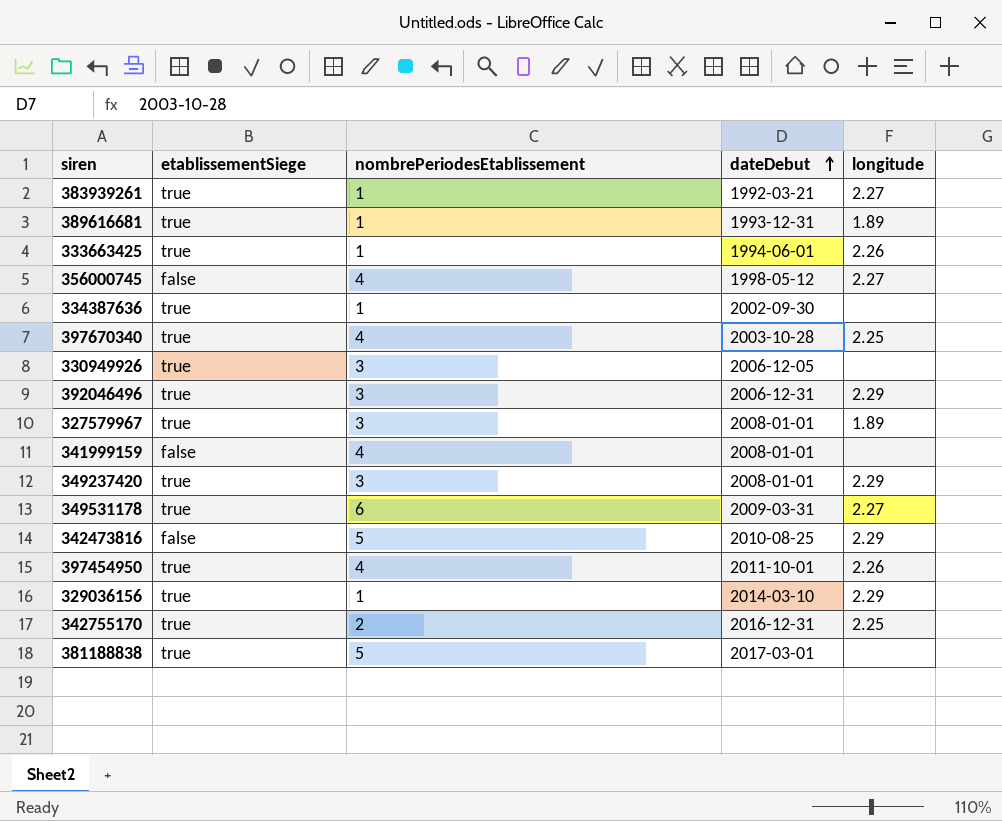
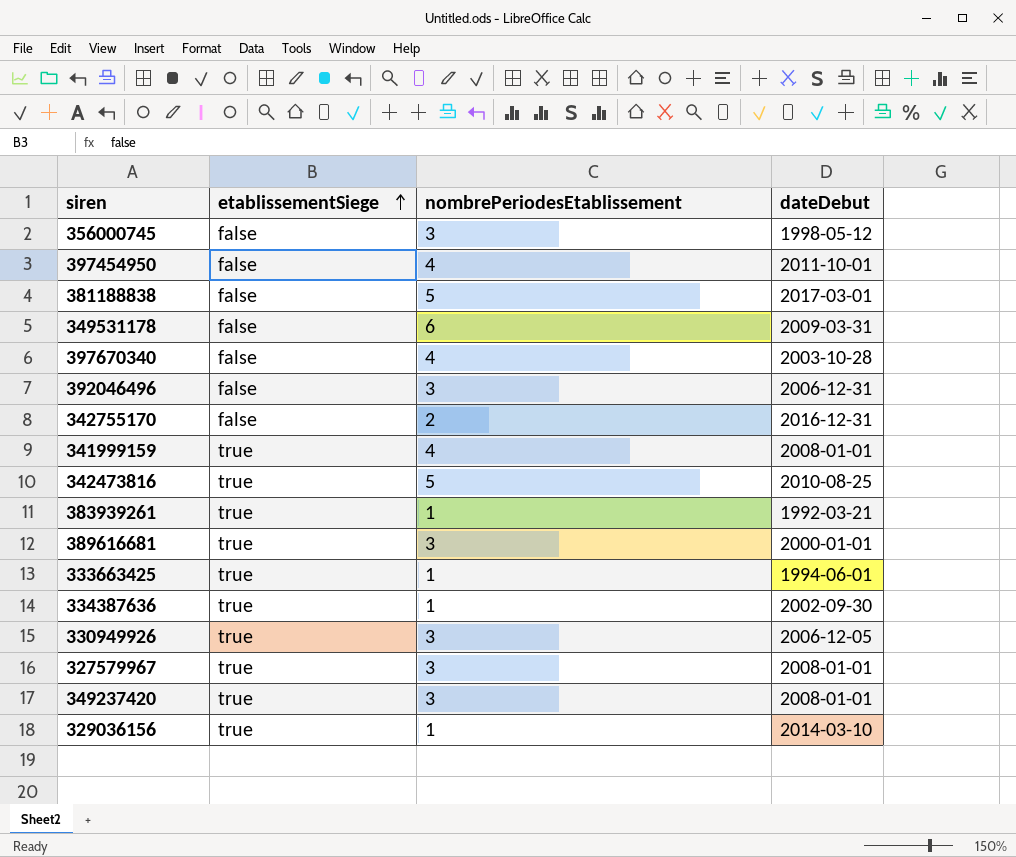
row order: dateDebut ascending -> etablissementSiege ascending
column longitude | position: 5 -> none
356000745 | nombrePeriodesEtablissement: 4 -> 3
397454950 | etablissementSiege: true -> false
381188838 | etablissementSiege: true -> false
349531178 | etablissementSiege: true -> false
397670340 | etablissementSiege: true -> false
392046496 | etablissementSiege: true -> false
342755170 | etablissementSiege: true -> false
341999159 | etablissementSiege: false -> true
342473816 | etablissementSiege: false -> true
389616681 | nombrePeriodesEtablissement: 1 -> 3
389616681 | dateDebut: 1993-12-31 -> 2000-01-01

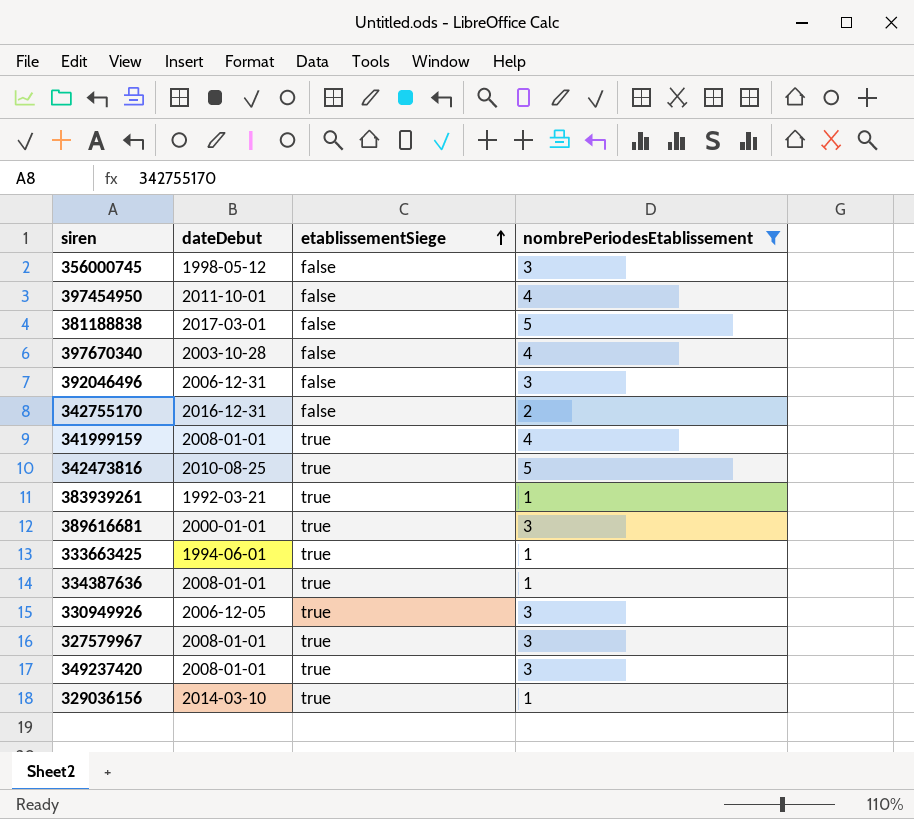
filter: none -> nombrePeriodesEtablissement != 6
column dateDebut | position: 4 -> 2
334387636 | dateDebut: 2002-09-30 -> 2008-01-01

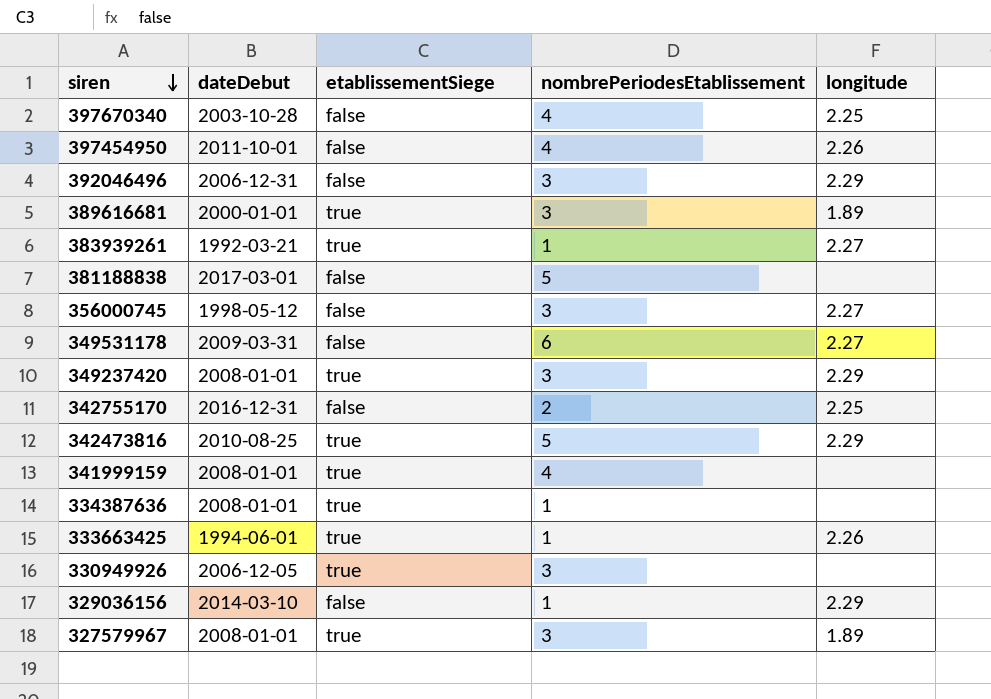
filter: nombrePeriodesEtablissement != 6 -> none
row order: etablissementSiege ascending -> siren descending
column longitude | position: none -> 5
329036156 | etablissementSiege: true -> false

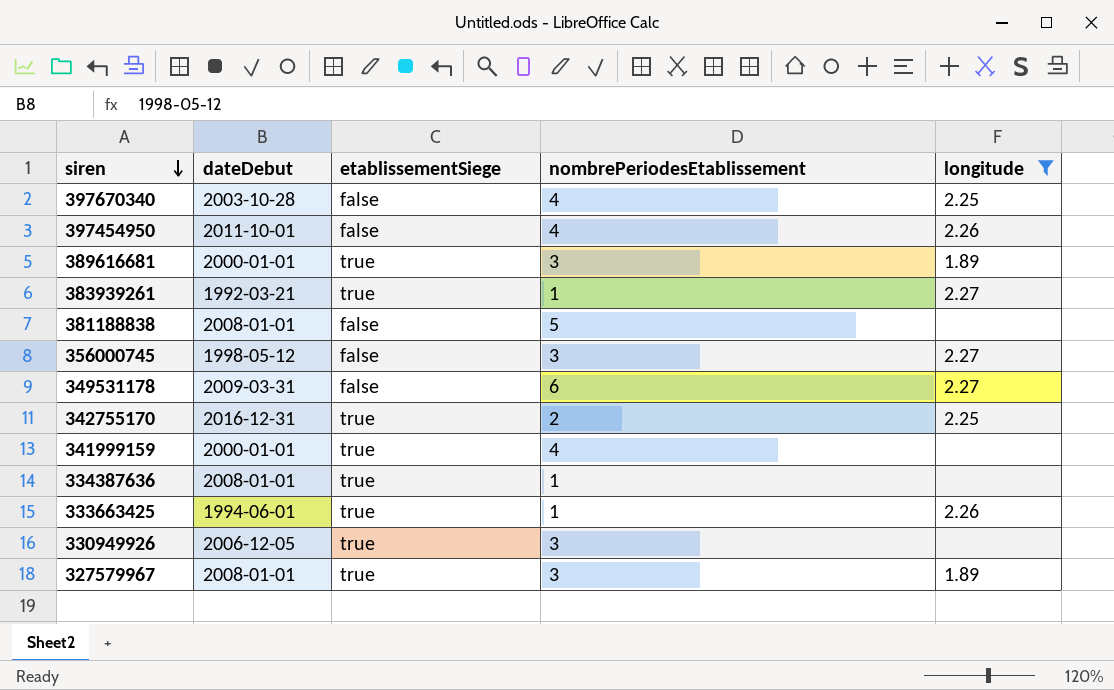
filter: none -> longitude != 2.29
381188838 | dateDebut: 2017-03-01 -> 2008-01-01
342755170 | etablissementSiege: false -> true
341999159 | dateDebut: 2008-01-01 -> 2000-01-01

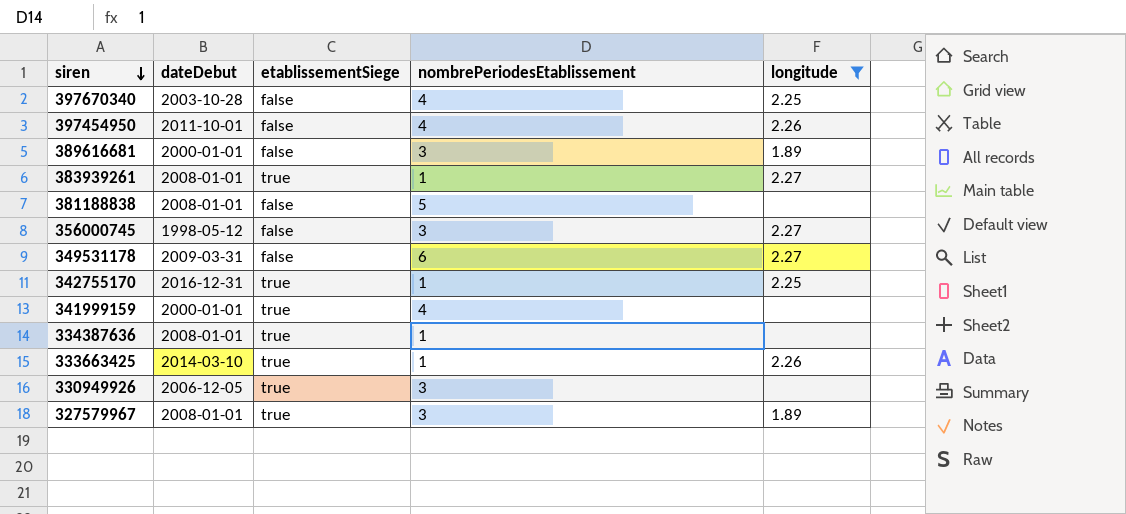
389616681 | etablissementSiege: true -> false
383939261 | dateDebut: 1992-03-21 -> 2008-01-01
342755170 | nombrePeriodesEtablissement: 2 -> 1
333663425 | dateDebut: 1994-06-01 -> 2014-03-10

